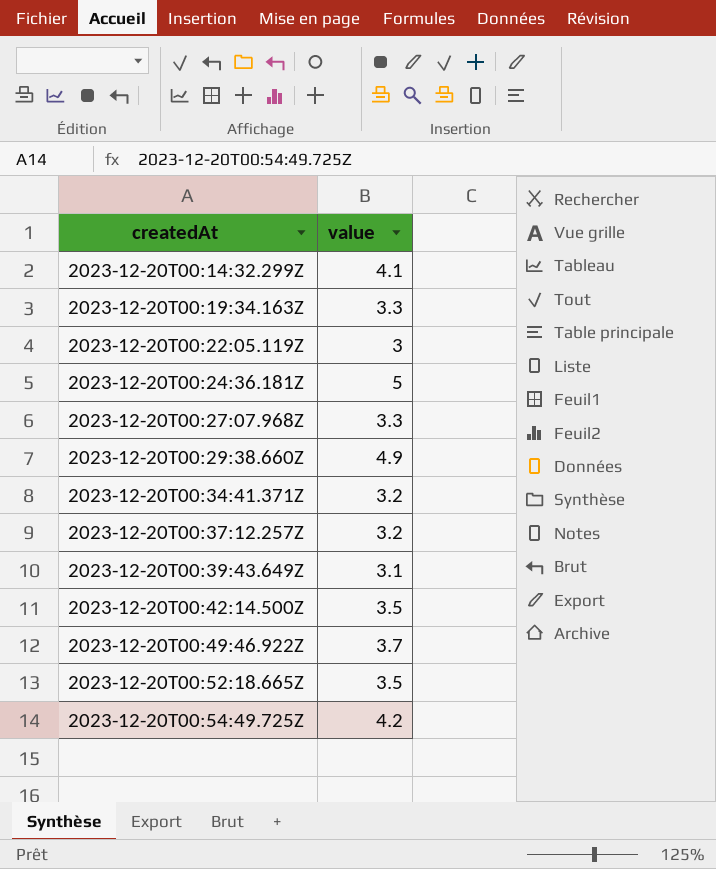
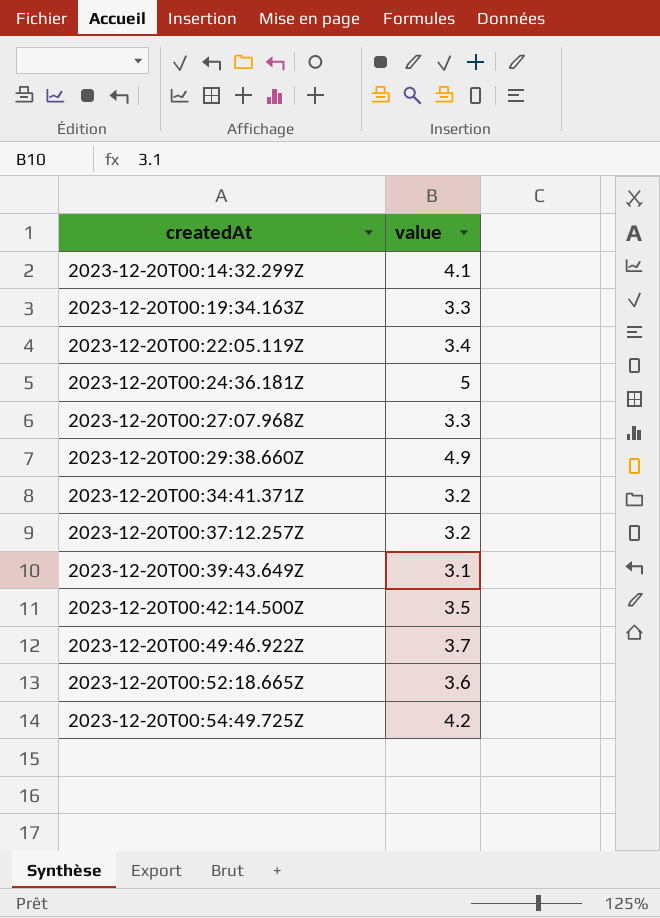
2023-12-20T00:22:05.119Z | value: 3 -> 3.4
2023-12-20T00:52:18.665Z | value: 3.5 -> 3.6

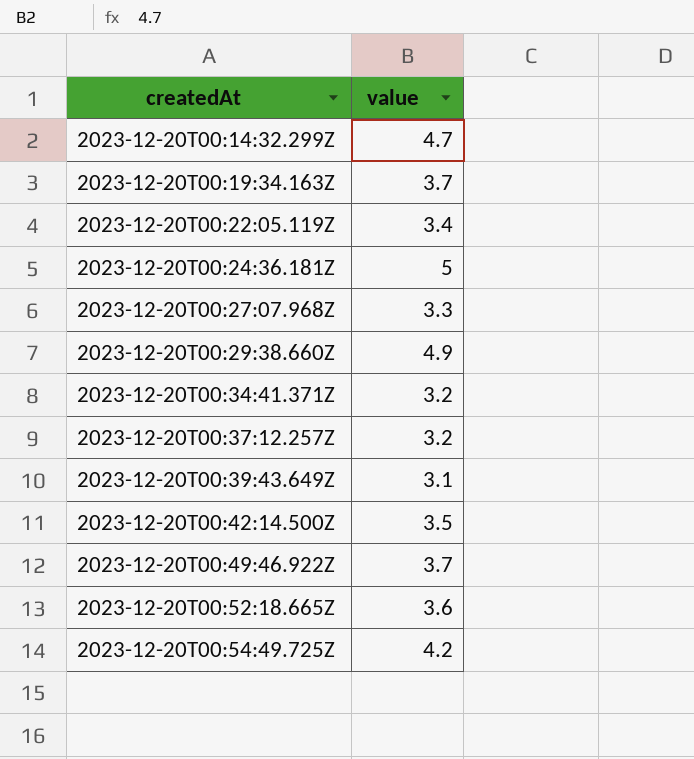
2023-12-20T00:14:32.299Z | value: 4.1 -> 4.7
2023-12-20T00:19:34.163Z | value: 3.3 -> 3.7

